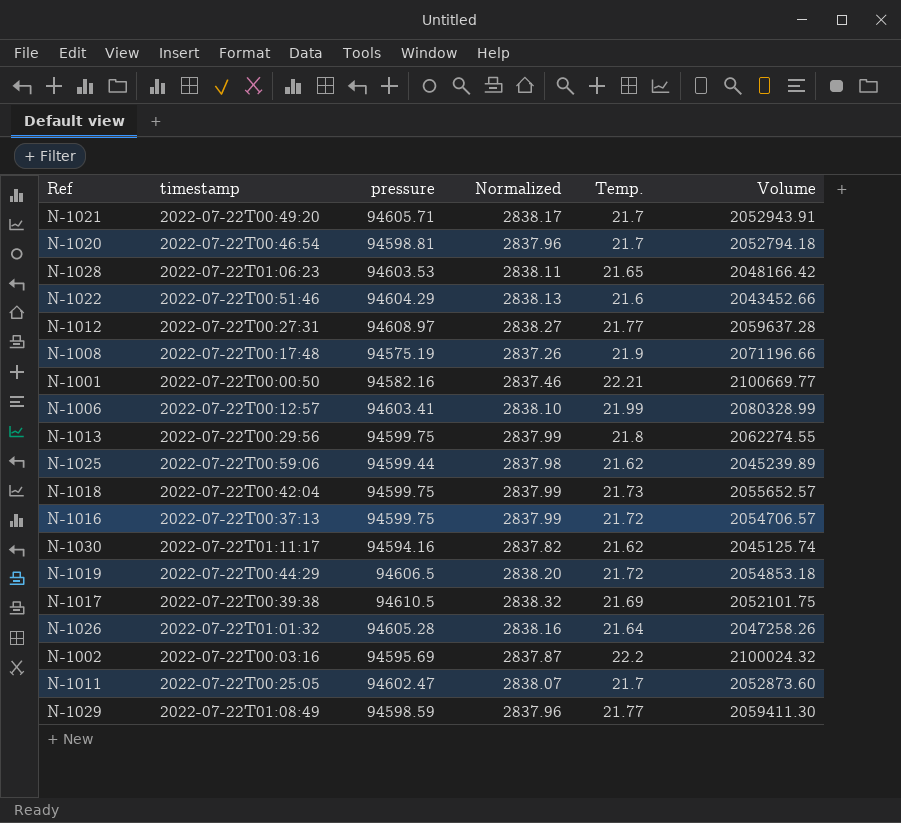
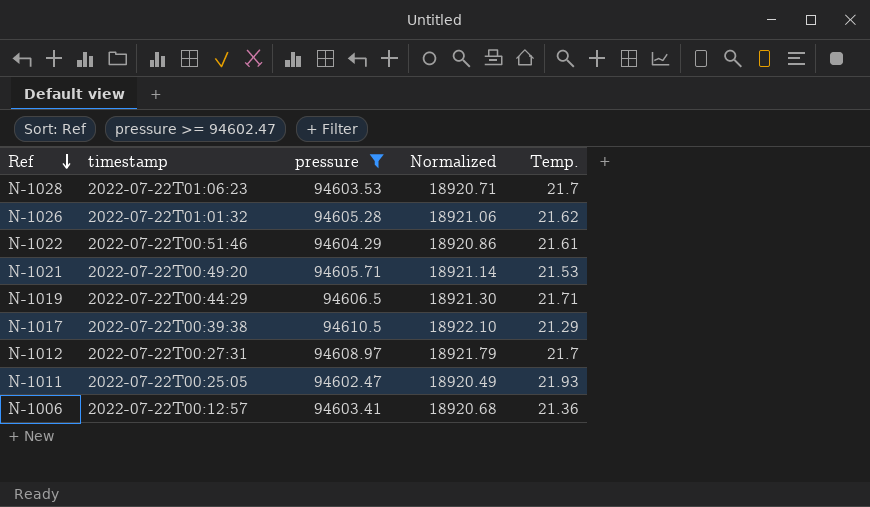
filter: none -> pressure >= 94602.47
row order: none -> Ref descending
column Volume | formula: [pressure] * [Temp.] -> none
column Normalized | formula: [pressure] * 0.03 -> [pressure] * 0.2
N-1028 | Temp.: 21.65 -> 21.7
N-1026 | Temp.: 21.64 -> 21.62
N-1022 | Temp.: 21.6 -> 21.61
N-1021 | Temp.: 21.7 -> 21.53
N-1019 | Temp.: 21.72 -> 21.71
N-1017 | Temp.: 21.69 -> 21.29
N-1012 | Temp.: 21.77 -> 21.7
N-1011 | Temp.: 21.7 -> 21.93
N-1006 | Temp.: 21.99 -> 21.36

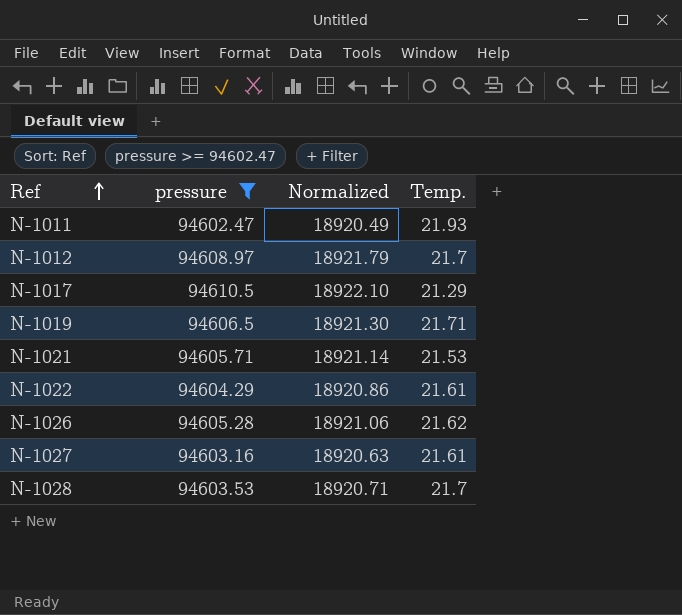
row order: Ref descending -> Ref ascending
column timestamp | position: 2 -> none
row N-1006: 2022-07-22T00:12:57 | 94603.41 | 18920.68 | 21.36 -> none
row N-1027: none -> 94603.16 | 18920.63 | 21.61

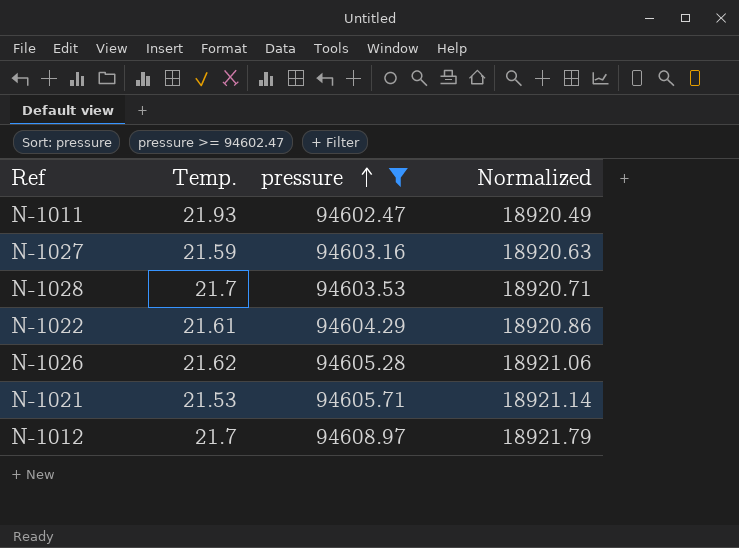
row order: Ref ascending -> pressure ascending
column Temp. | position: 4 -> 2
row N-1017: 94610.5 | 18922.10 | 21.29 -> none
row N-1019: 94606.5 | 18921.30 | 21.71 -> none
N-1027 | Temp.: 21.61 -> 21.59

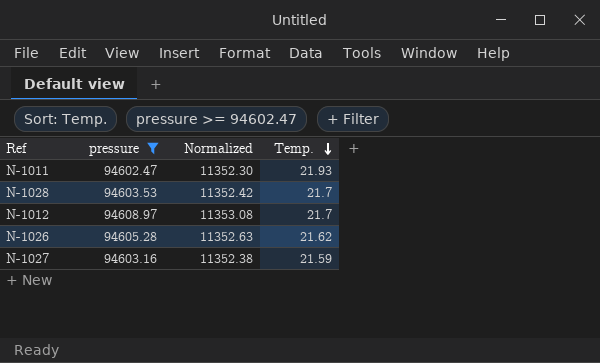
row order: pressure ascending -> Temp. descending
column Normalized | formula: [pressure] * 0.2 -> [pressure] * 0.12
column Temp. | position: 2 -> 4
row N-1022: 21.61 | 94604.29 | 18920.86 -> none
row N-1021: 21.53 | 94605.71 | 18921.14 -> none

